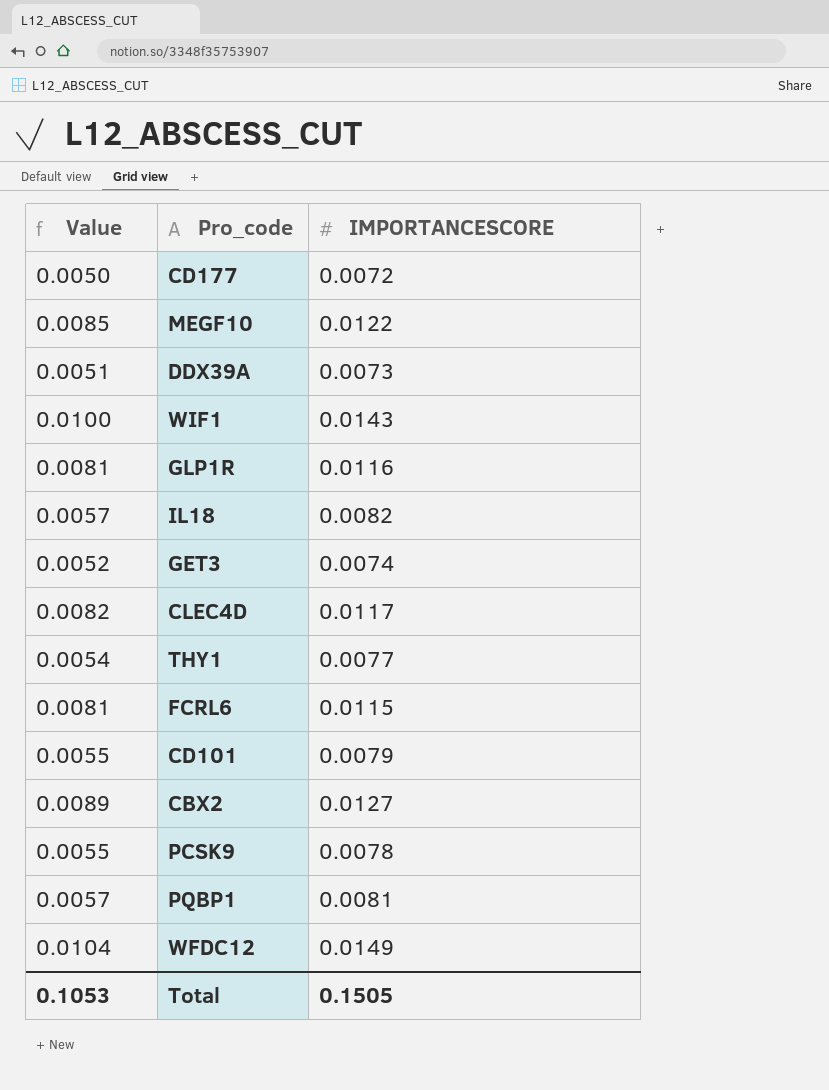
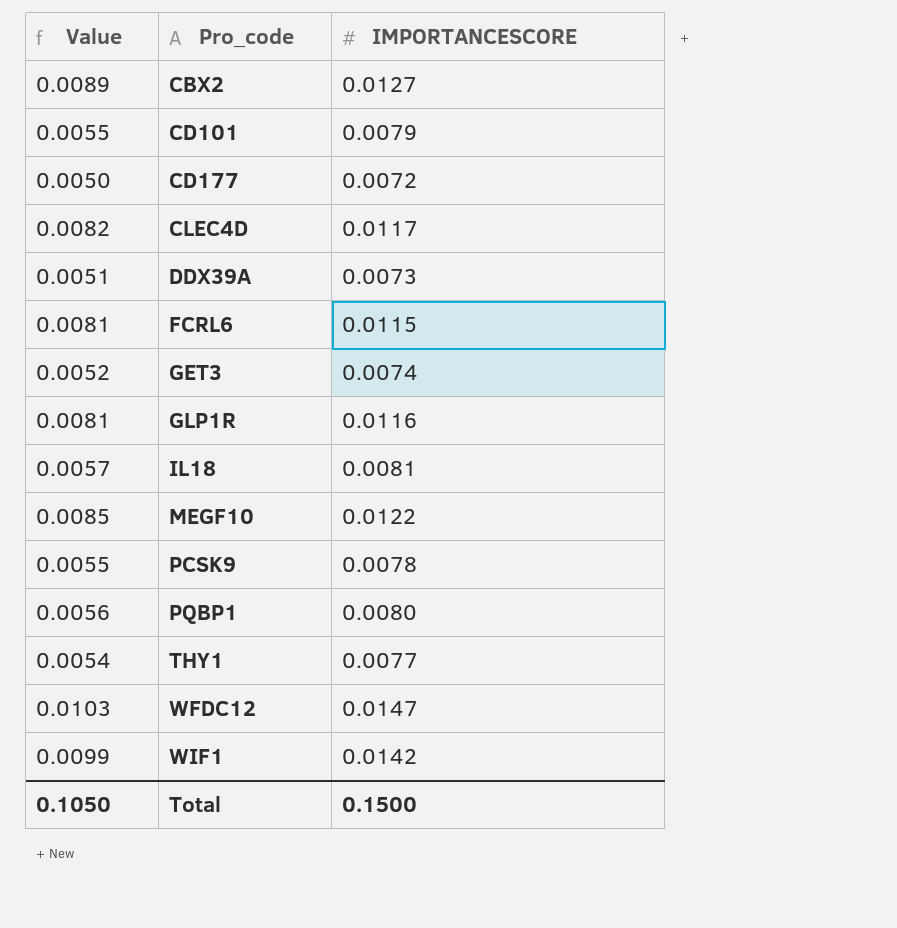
row order: none -> Pro_code ascending
IL18 | IMPORTANCESCORE: 0.0082 -> 0.0081
PQBP1 | Value: 0.0057 -> 0.0056
PQBP1 | IMPORTANCESCORE: 0.0081 -> 0.0080
WFDC12 | Value: 0.0104 -> 0.0103
WFDC12 | IMPORTANCESCORE: 0.0149 -> 0.0147
WIF1 | Value: 0.0100 -> 0.0099
WIF1 | IMPORTANCESCORE: 0.0143 -> 0.0142
Total | Value: 0.1053 -> 0.1050
Total | IMPORTANCESCORE: 0.1505 -> 0.1500

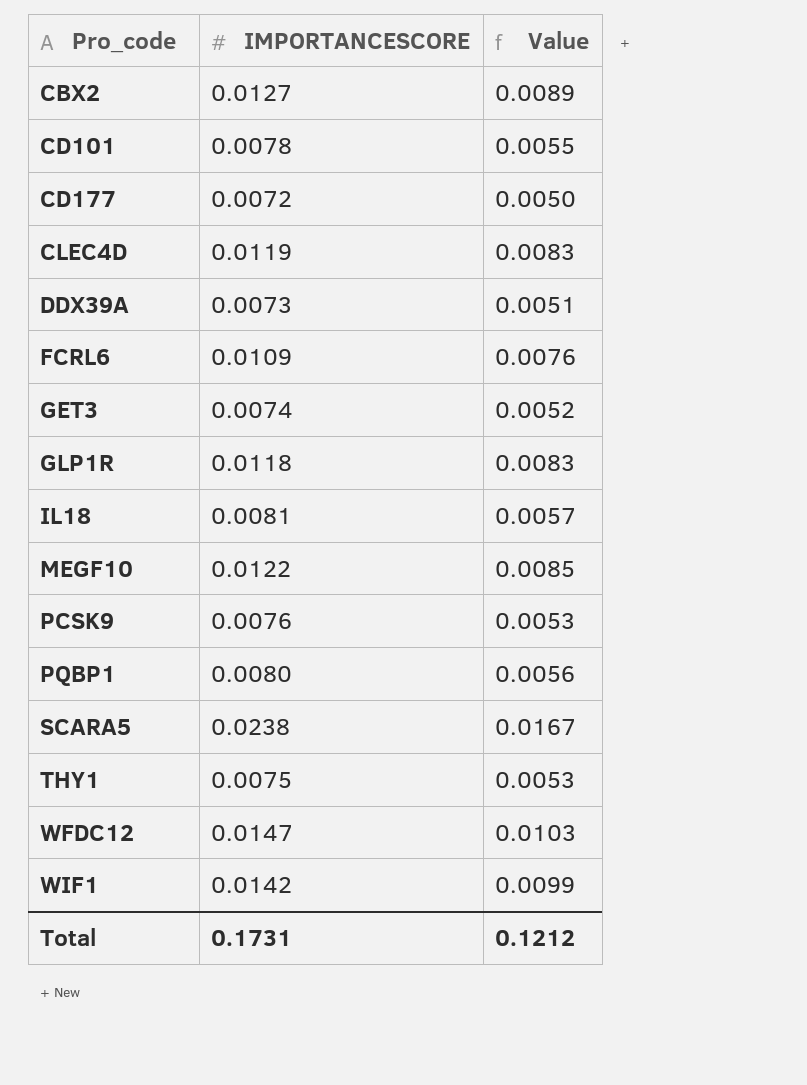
column Value | position: 1 -> 3
CD101 | IMPORTANCESCORE: 0.0079 -> 0.0078
CLEC4D | IMPORTANCESCORE: 0.0117 -> 0.0119
CLEC4D | Value: 0.0082 -> 0.0083
FCRL6 | IMPORTANCESCORE: 0.0115 -> 0.0109
FCRL6 | Value: 0.0081 -> 0.0076
GLP1R | IMPORTANCESCORE: 0.0116 -> 0.0118
GLP1R | Value: 0.0081 -> 0.0083
PCSK9 | IMPORTANCESCORE: 0.0078 -> 0.0076
PCSK9 | Value: 0.0055 -> 0.0053
row SCARA5: none -> 0.0238 | 0.0167
THY1 | IMPORTANCESCORE: 0.0077 -> 0.0075
THY1 | Value: 0.0054 -> 0.0053
Total | IMPORTANCESCORE: 0.1500 -> 0.1731
Total | Value: 0.1050 -> 0.1212

